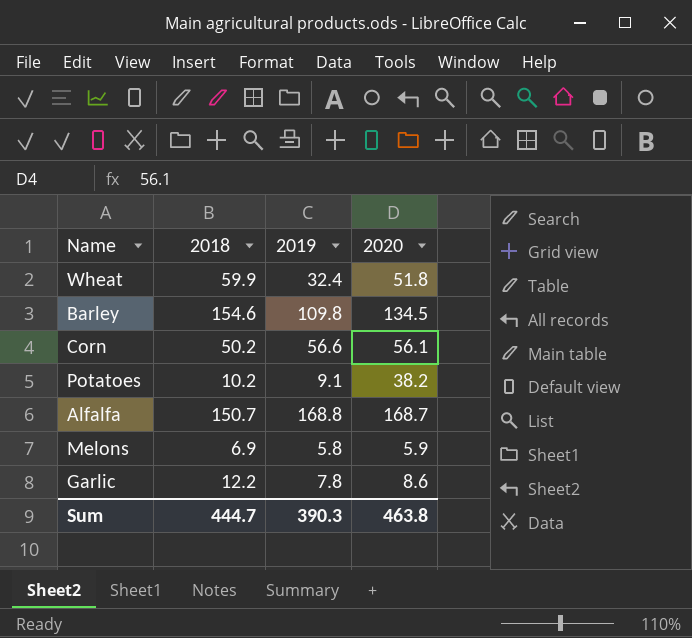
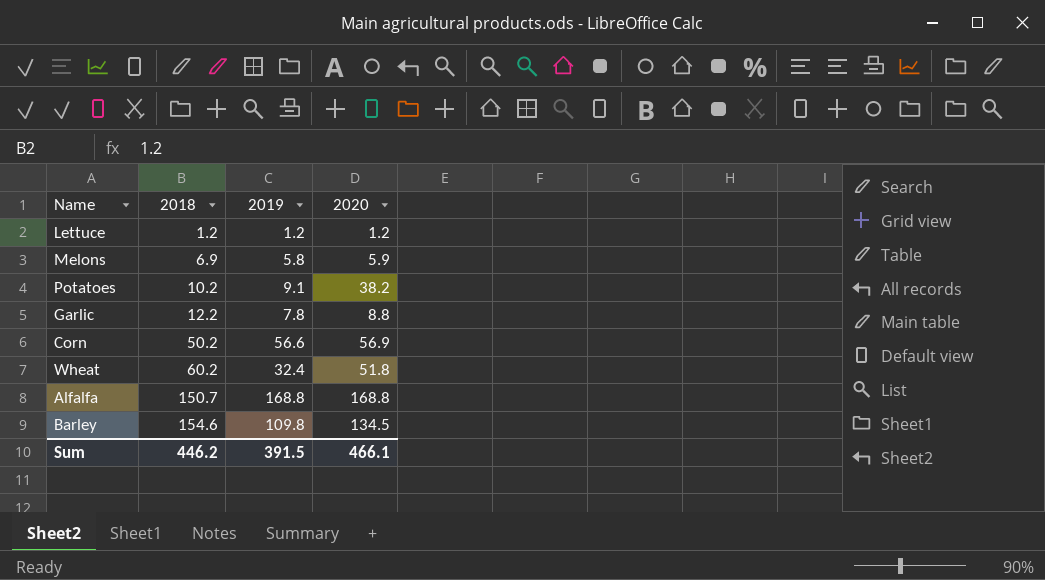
row order: none -> 2018 ascending
row Lettuce: none -> 1.2 | 1.2 | 1.2
Garlic | 2020: 8.6 -> 8.8
Corn | 2020: 56.1 -> 56.9
Wheat | 2018: 59.9 -> 60.2
Alfalfa | 2020: 168.7 -> 168.8
Sum | 2018: 444.7 -> 446.2
Sum | 2019: 390.3 -> 391.5
Sum | 2020: 463.8 -> 466.1

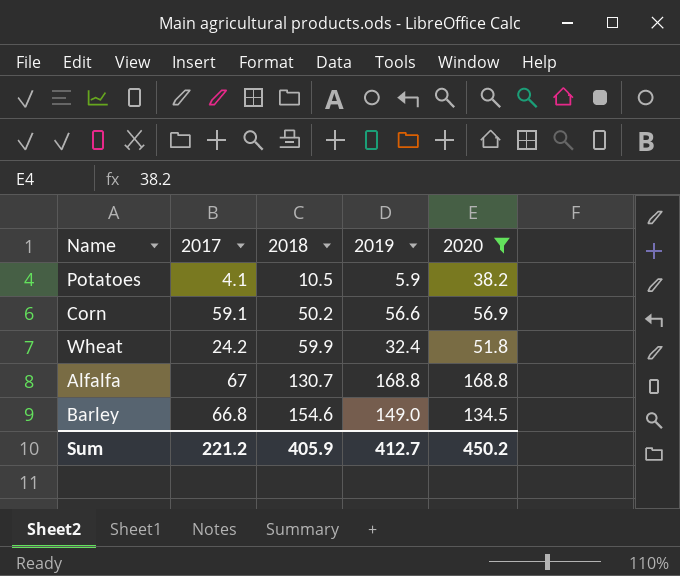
filter: none -> 2020 >= 38.2
column 2017 | position: none -> 2
Potatoes | 2018: 10.2 -> 10.5
Potatoes | 2019: 9.1 -> 5.9
Wheat | 2018: 60.2 -> 59.9
Alfalfa | 2018: 150.7 -> 130.7
Barley | 2019: 109.8 -> 149.0
Sum | 2018: 446.2 -> 405.9
Sum | 2019: 391.5 -> 412.7
Sum | 2020: 466.1 -> 450.2

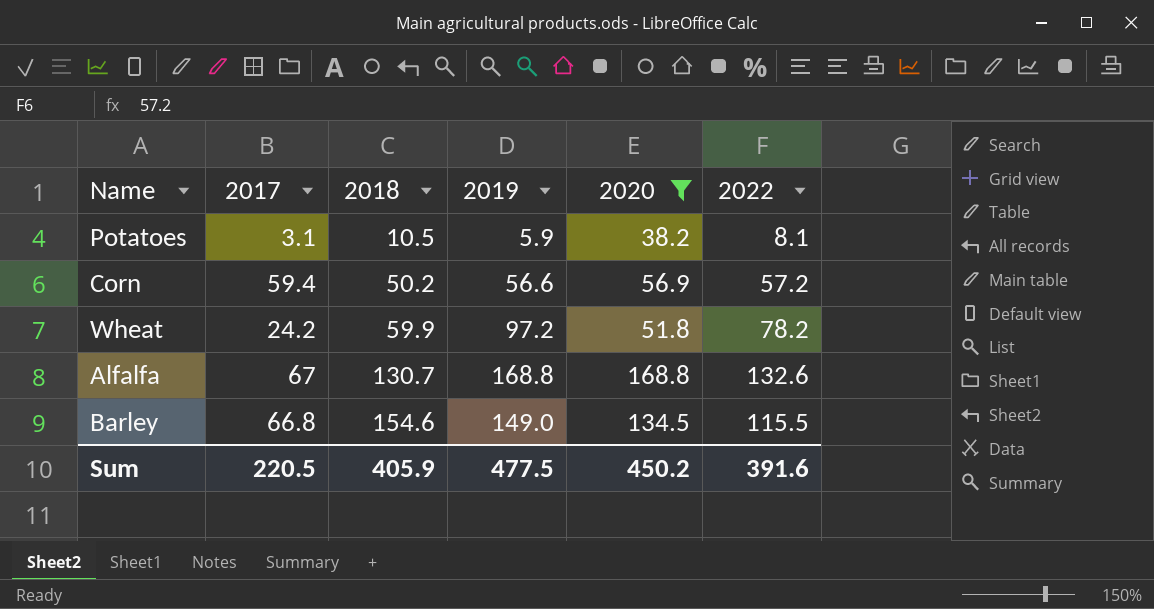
column 2022 | position: none -> 6
Potatoes | 2017: 4.1 -> 3.1
Corn | 2017: 59.1 -> 59.4
Wheat | 2019: 32.4 -> 97.2
Sum | 2017: 221.2 -> 220.5
Sum | 2019: 412.7 -> 477.5

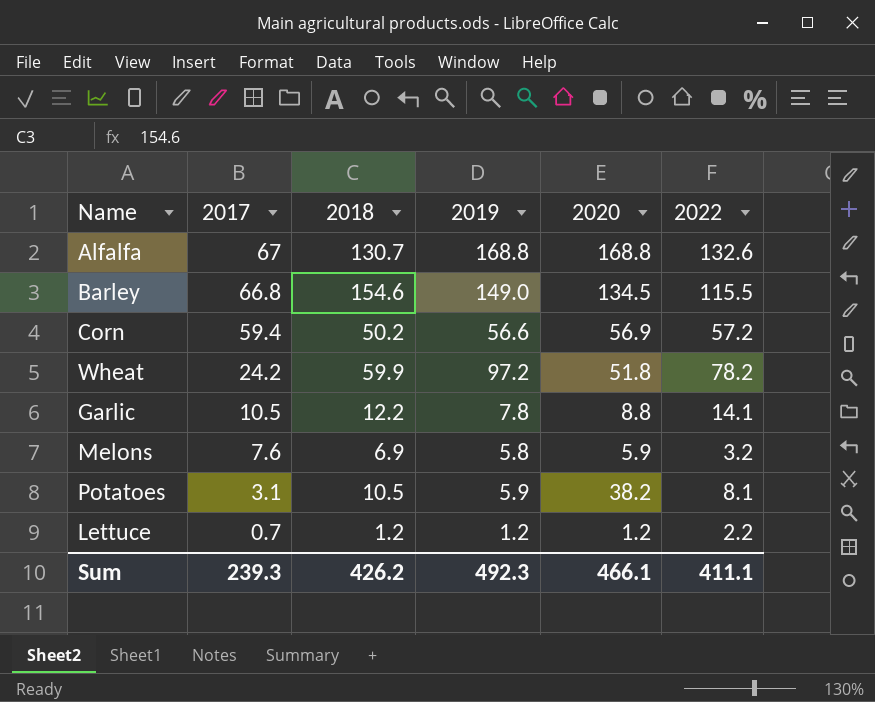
filter: 2020 >= 38.2 -> none
row order: 2018 ascending -> 2017 descending
Sum | 2017: 220.5 -> 239.3
Sum | 2018: 405.9 -> 426.2
Sum | 2019: 477.5 -> 492.3
Sum | 2020: 450.2 -> 466.1
Sum | 2022: 391.6 -> 411.1

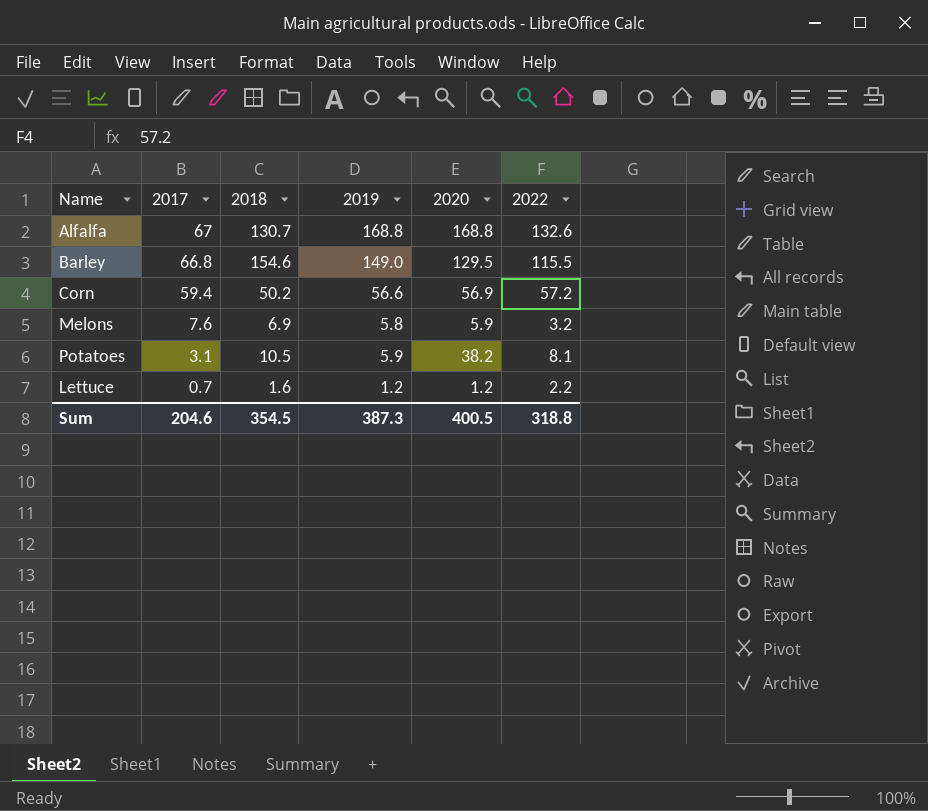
row Wheat: 24.2 | 59.9 | 97.2 | 51.8 | 78.2 -> none
row Garlic: 10.5 | 12.2 | 7.8 | 8.8 | 14.1 -> none
Barley | 2020: 134.5 -> 129.5
Lettuce | 2018: 1.2 -> 1.6
Sum | 2017: 239.3 -> 204.6
Sum | 2018: 426.2 -> 354.5
Sum | 2019: 492.3 -> 387.3
Sum | 2020: 466.1 -> 400.5
Sum | 2022: 411.1 -> 318.8

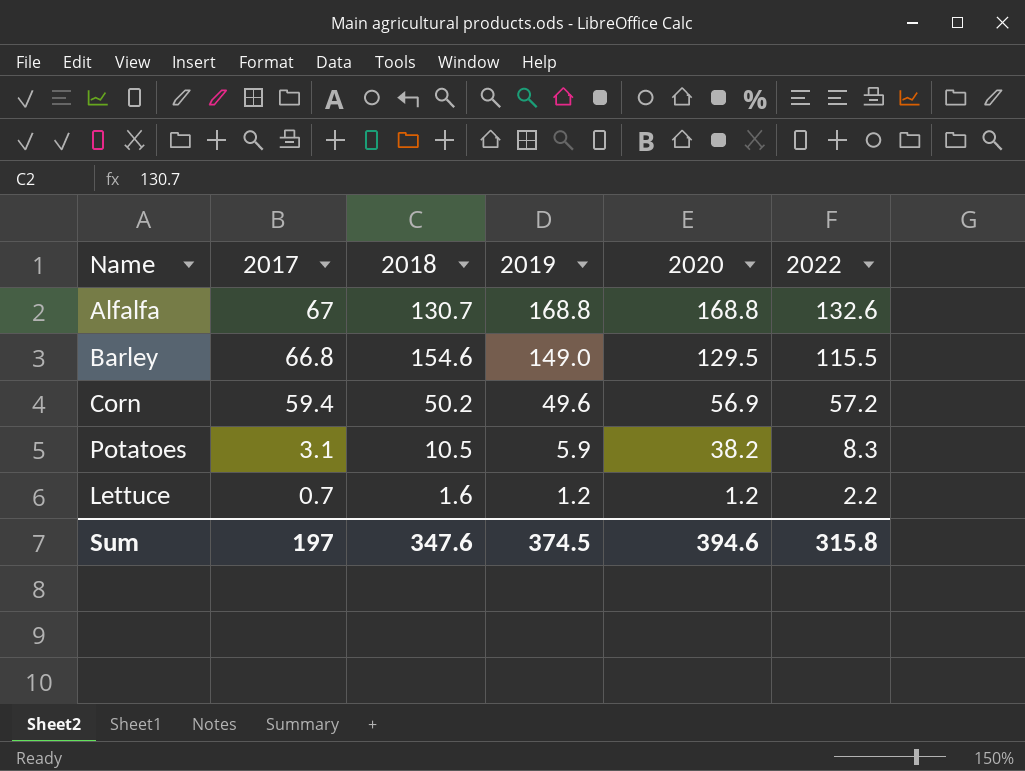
row Melons: 7.6 | 6.9 | 5.8 | 5.9 | 3.2 -> none
Corn | 2019: 56.6 -> 49.6
Potatoes | 2022: 8.1 -> 8.3
Sum | 2017: 204.6 -> 197
Sum | 2018: 354.5 -> 347.6
Sum | 2019: 387.3 -> 374.5
Sum | 2020: 400.5 -> 394.6
Sum | 2022: 318.8 -> 315.8

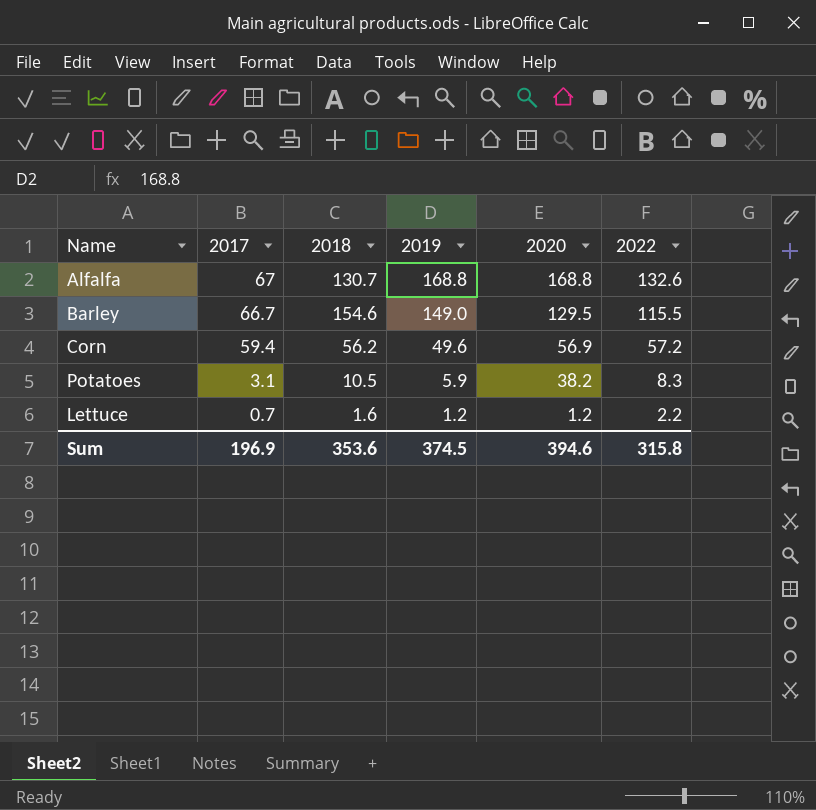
Barley | 2017: 66.8 -> 66.7
Corn | 2018: 50.2 -> 56.2
Sum | 2017: 197 -> 196.9
Sum | 2018: 347.6 -> 353.6

